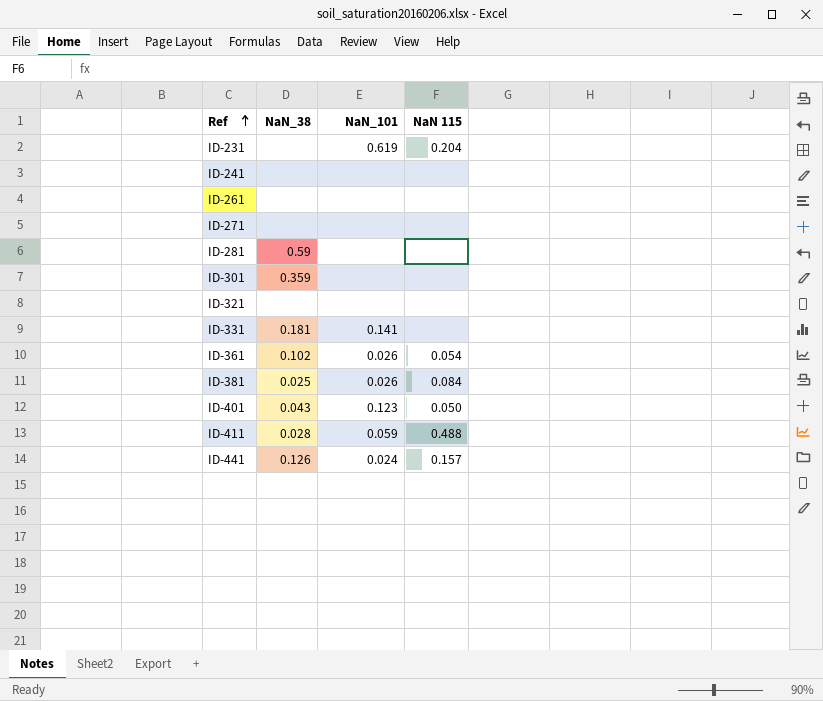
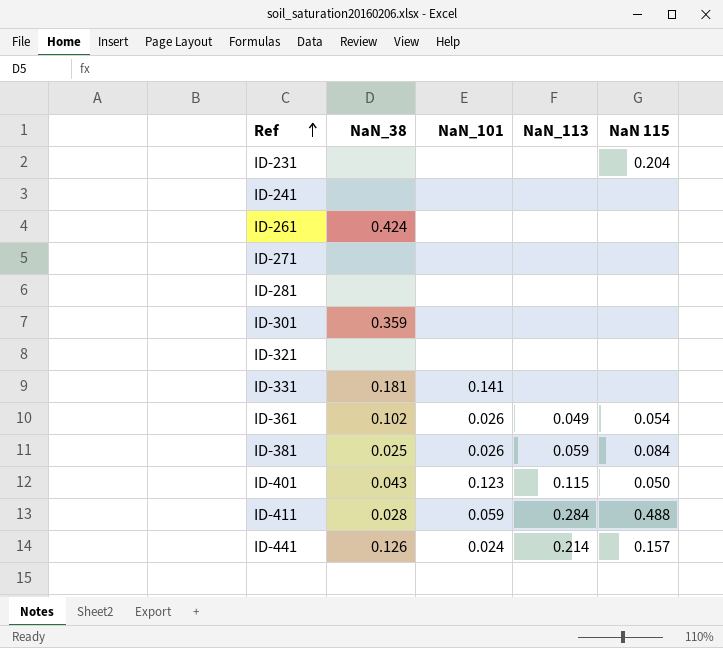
column NaN_113 | position: none -> 4
ID-231 | NaN_101: 0.619 -> none
ID-261 | NaN_38: none -> 0.424
ID-281 | NaN_38: 0.59 -> none

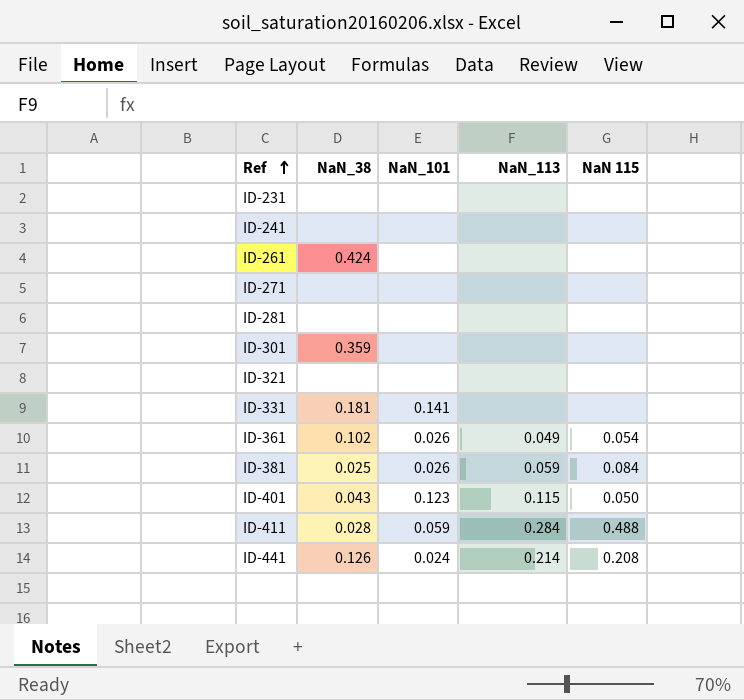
ID-231 | NaN 115: 0.204 -> none
ID-441 | NaN 115: 0.157 -> 0.208

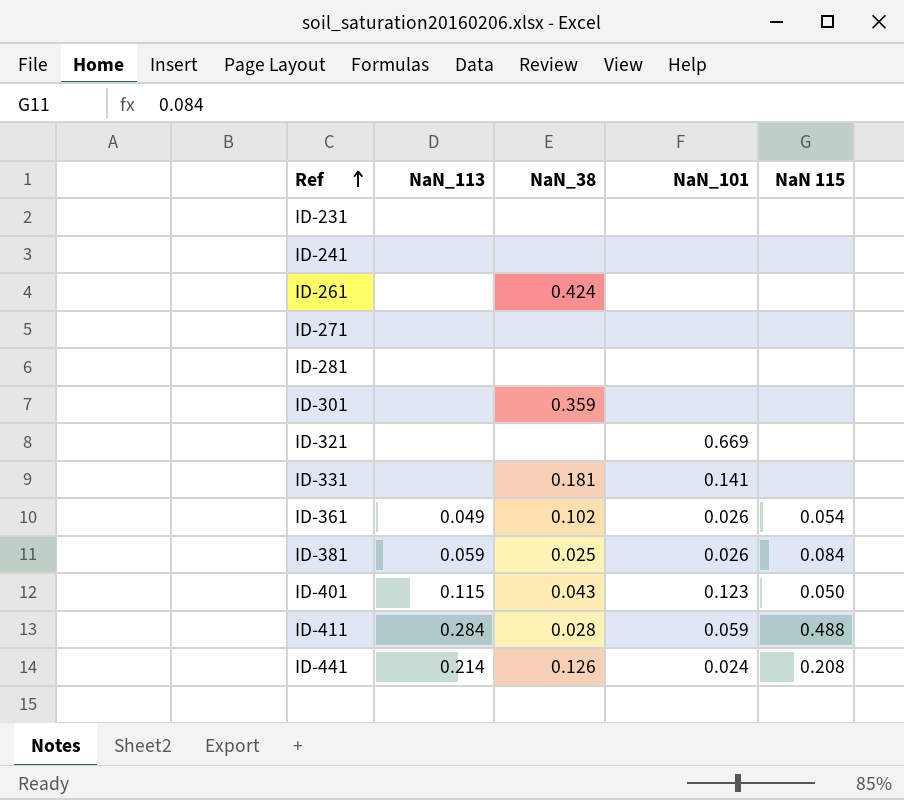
column NaN_113 | position: 4 -> 2
ID-321 | NaN_101: none -> 0.669

